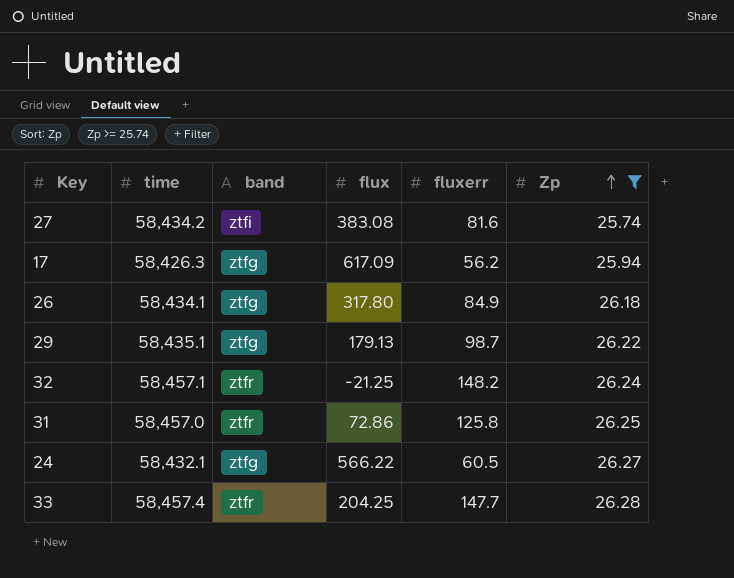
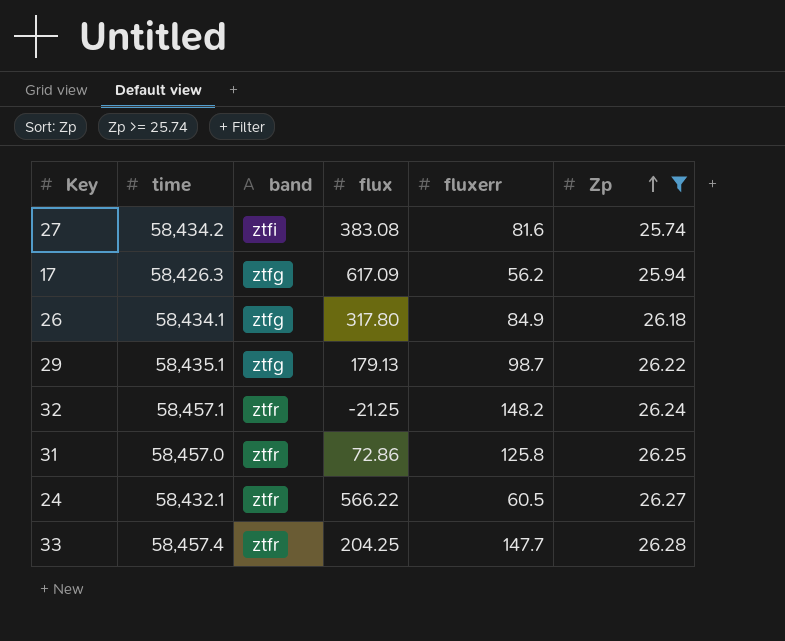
24 | band: ztfg -> ztfr

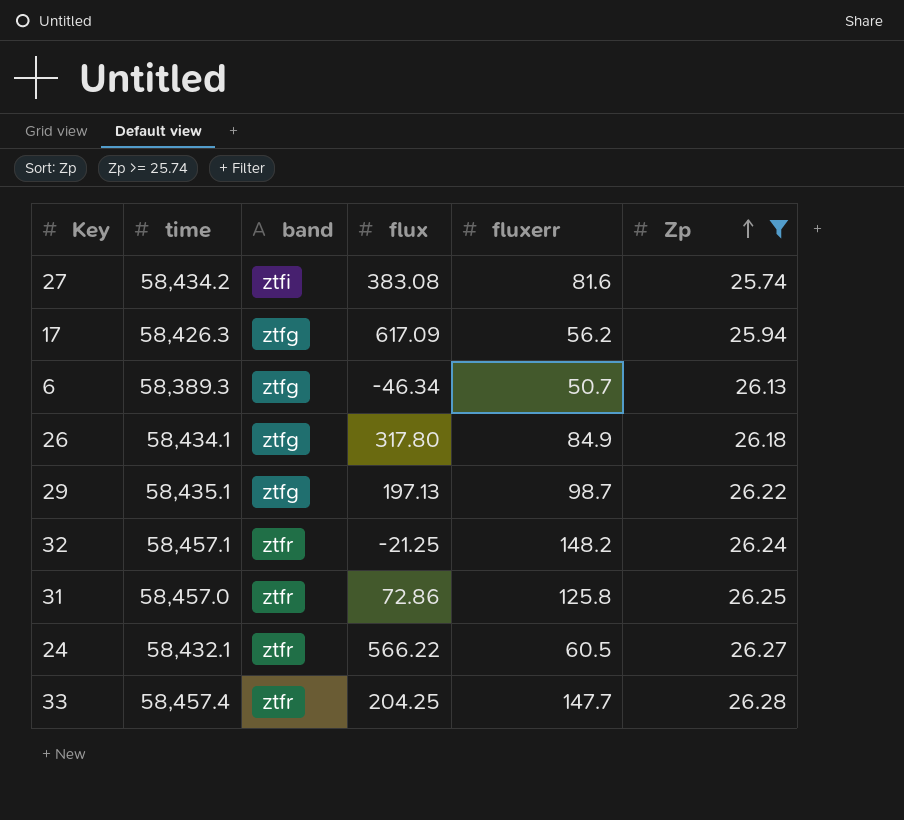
row 6: none -> 58,389.3 | ztfg | -46.34 | 50.7 | 26.13
29 | flux: 179.13 -> 197.13

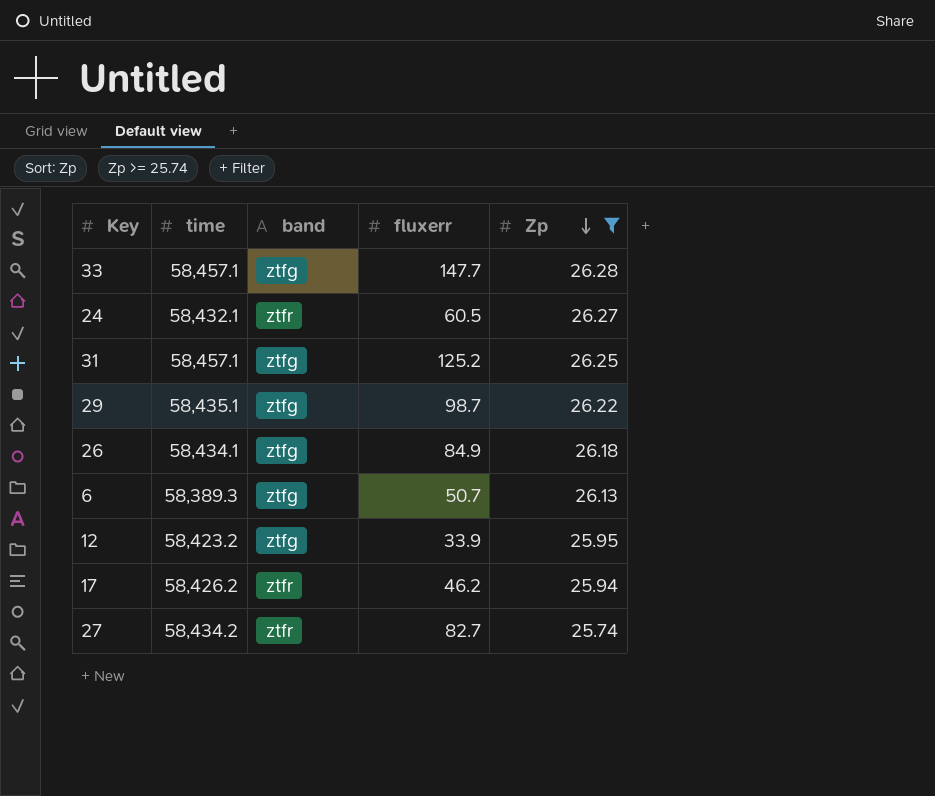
row order: Zp ascending -> Zp descending
column flux | position: 4 -> none
row 32: 58,457.1 | ztfr | -21.25 | 148.2 | 26.24 -> none
33 | time: 58,457.4 -> 58,457.1
33 | band: ztfr -> ztfg
31 | time: 58,457.0 -> 58,457.1
31 | band: ztfr -> ztfg
31 | fluxerr: 125.8 -> 125.2
row 12: none -> 58,423.2 | ztfg | 33.9 | 25.95
17 | time: 58,426.3 -> 58,426.2
17 | band: ztfg -> ztfr
17 | fluxerr: 56.2 -> 46.2
27 | band: ztfi -> ztfr
27 | fluxerr: 81.6 -> 82.7

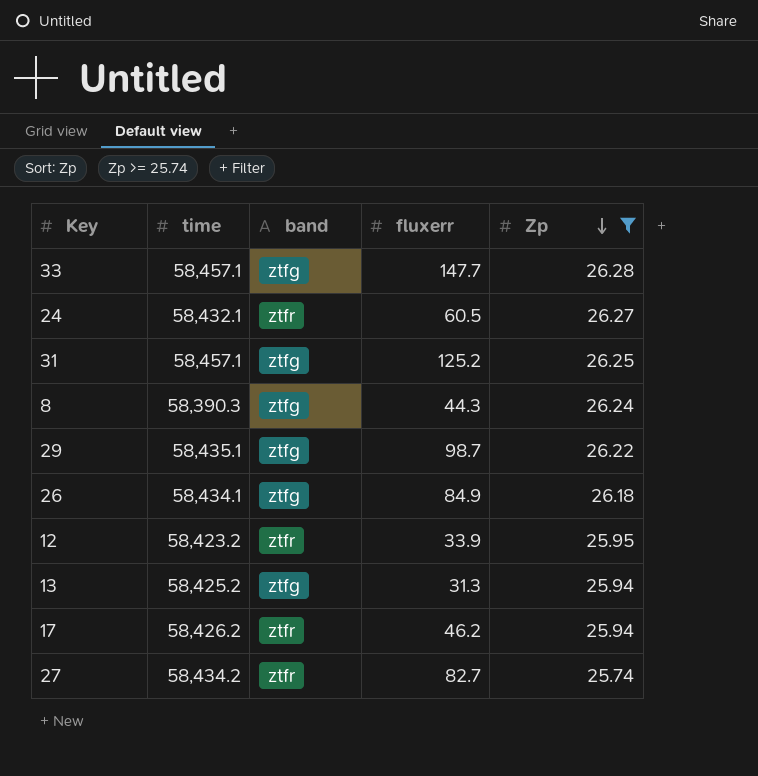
row 6: 58,389.3 | ztfg | 50.7 | 26.13 -> none
row 8: none -> 58,390.3 | ztfg | 44.3 | 26.24
12 | band: ztfg -> ztfr
row 13: none -> 58,425.2 | ztfg | 31.3 | 25.94

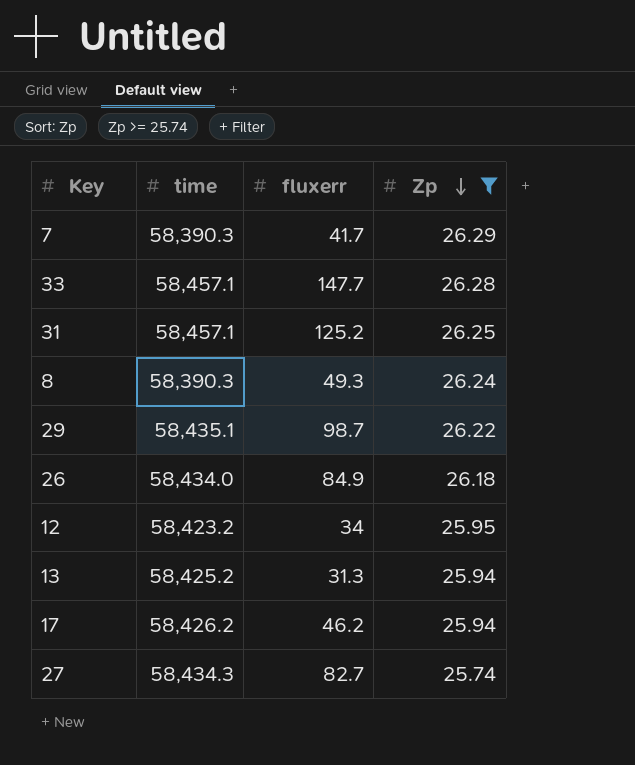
column band | position: 3 -> none
row 24: 58,432.1 | ztfr | 60.5 | 26.27 -> none
row 7: none -> 58,390.3 | 41.7 | 26.29
8 | fluxerr: 44.3 -> 49.3
26 | time: 58,434.1 -> 58,434.0
12 | fluxerr: 33.9 -> 34
27 | time: 58,434.2 -> 58,434.3

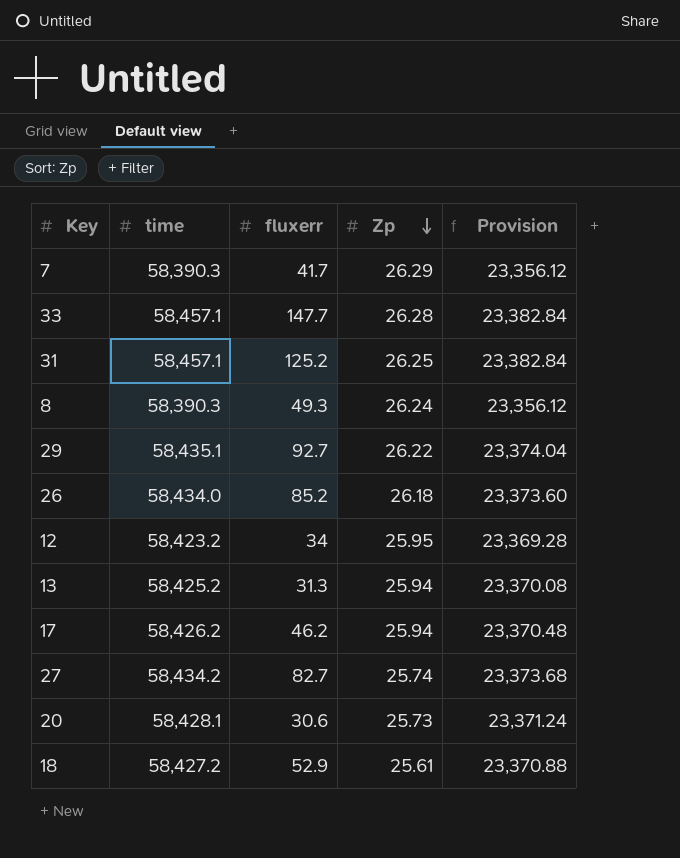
filter: Zp >= 25.74 -> none
column Provision | formula: none -> [time] * 0.4
29 | fluxerr: 98.7 -> 92.7
26 | fluxerr: 84.9 -> 85.2
27 | time: 58,434.3 -> 58,434.2

